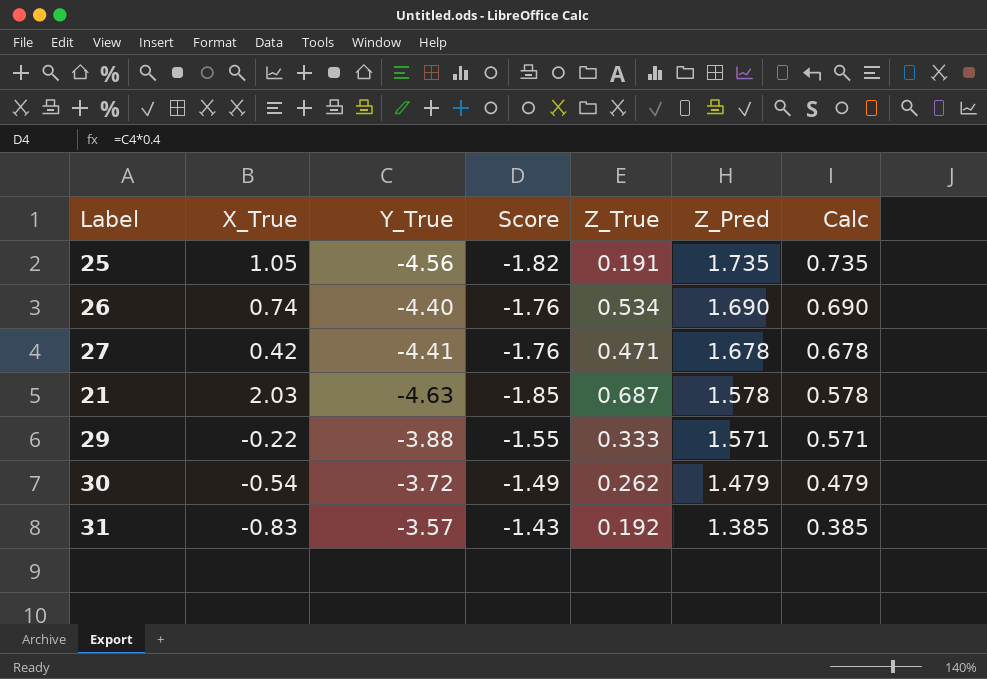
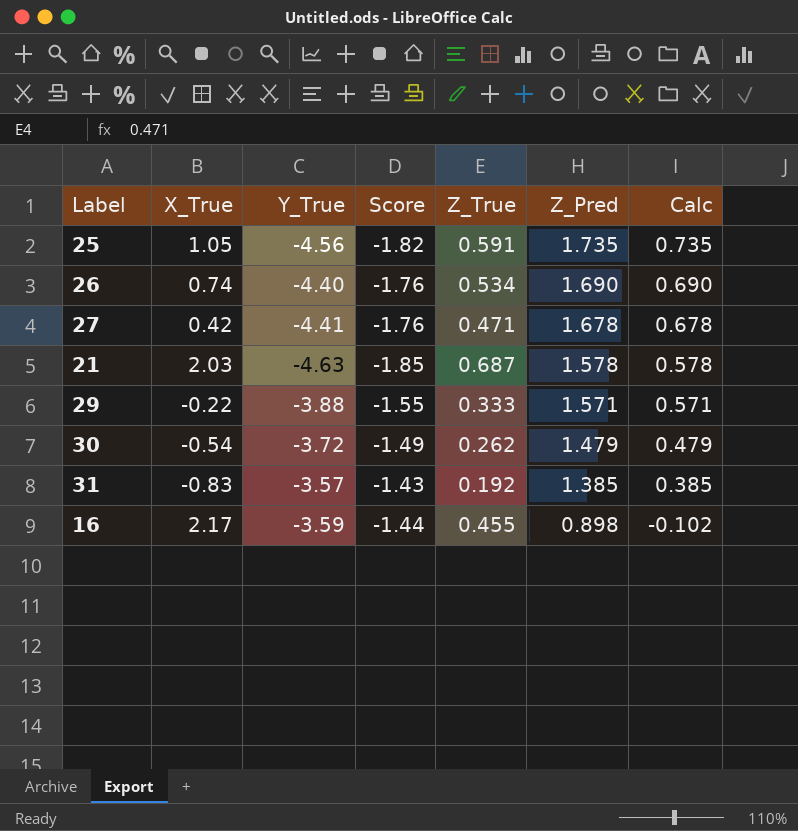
25 | Z_True: 0.191 -> 0.591
row 16: none -> 2.17 | -3.59 | -1.44 | 0.455 | 0.898 | -0.102

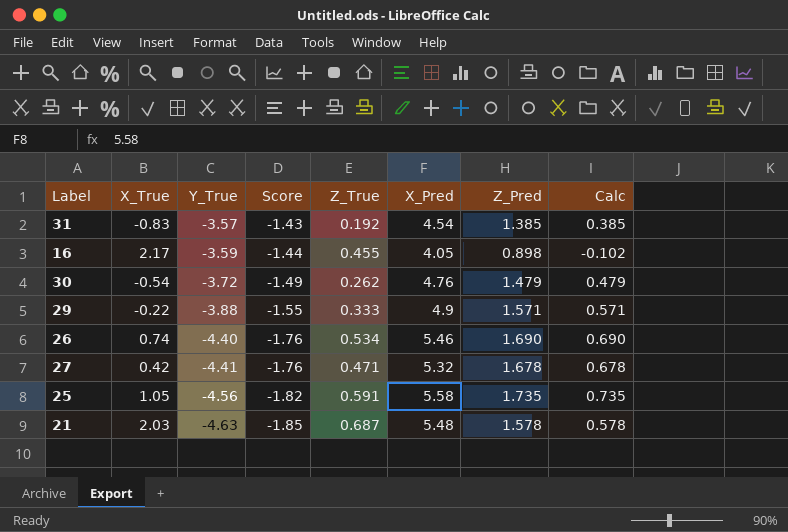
row order: Z_Pred descending -> Y_True descending
column X_Pred | position: none -> 6

